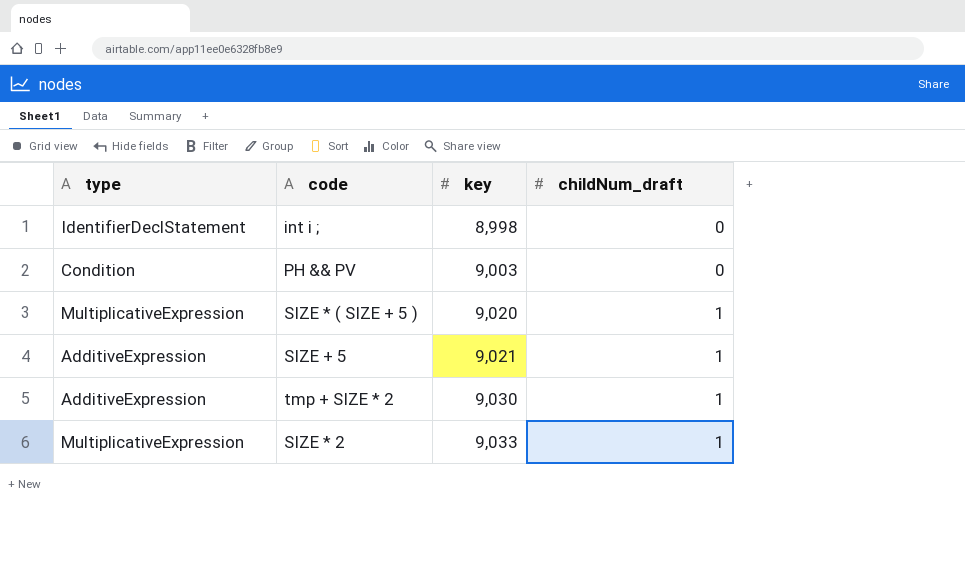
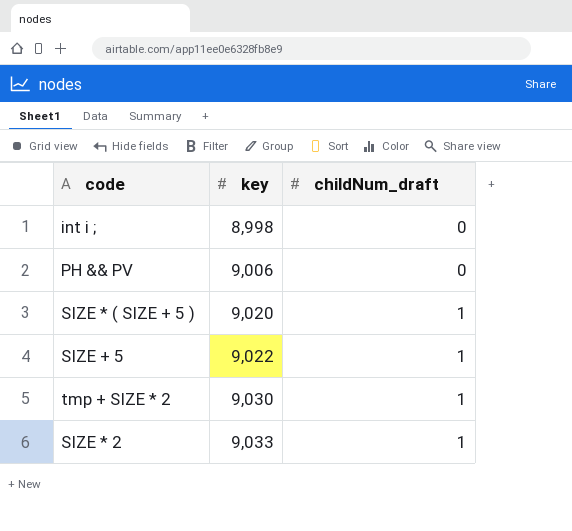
column type | position: 1 -> none
PH && PV | key: 9,003 -> 9,006
SIZE + 5 | key: 9,021 -> 9,022

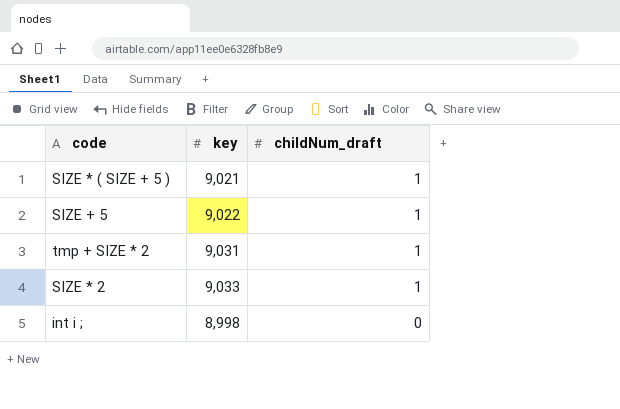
row order: key ascending -> childNum_draft descending
row PH && PV: 9,006 | 0 -> none
SIZE * ( SIZE + 5 ) | key: 9,020 -> 9,021
tmp + SIZE * 2 | key: 9,030 -> 9,031

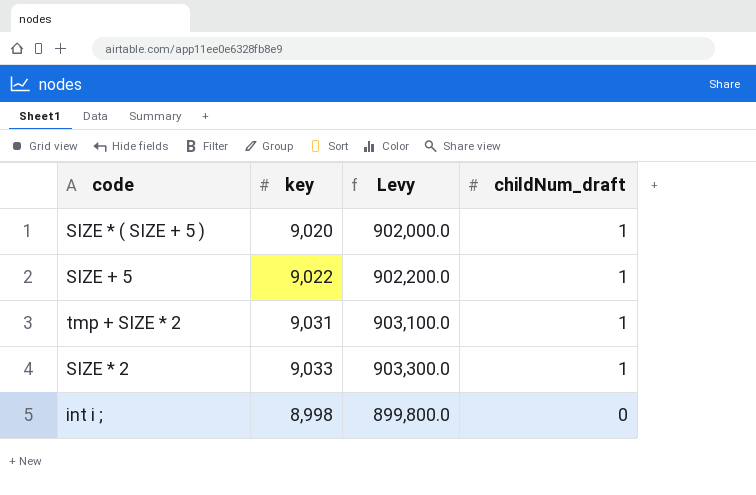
column Levy | formula: none -> [key] * 100
SIZE * ( SIZE + 5 ) | key: 9,021 -> 9,020

